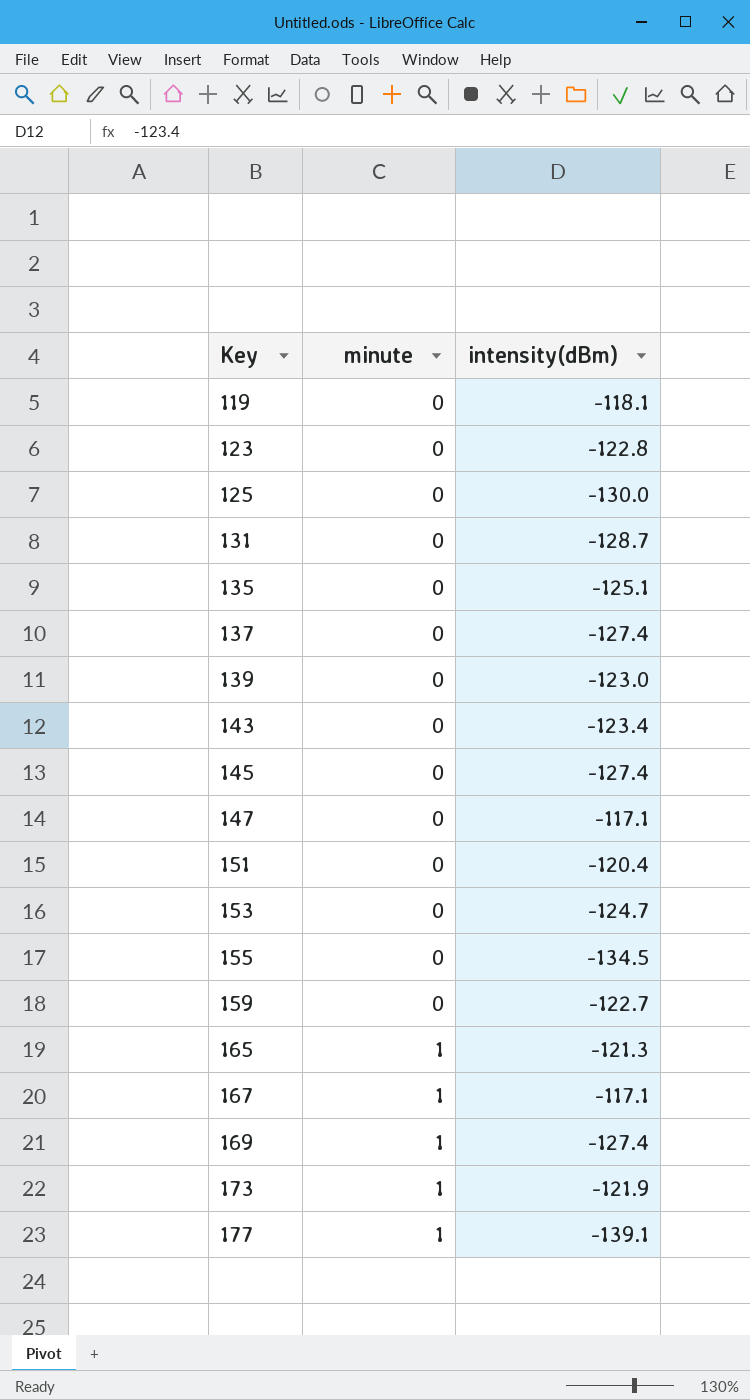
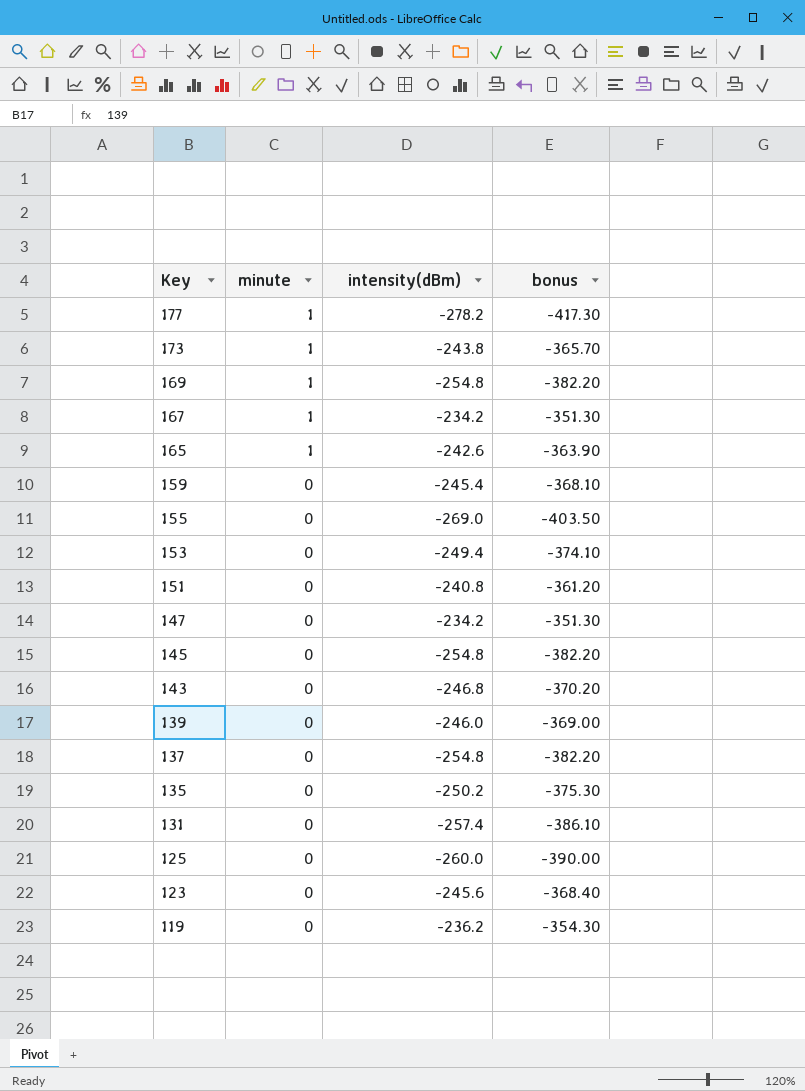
row order: Key ascending -> Key descending
column bonus | formula: none -> [intensity(dBm)] * 1.5
177 | intensity(dBm): -139.1 -> -278.2
173 | intensity(dBm): -121.9 -> -243.8
169 | intensity(dBm): -127.4 -> -254.8
167 | intensity(dBm): -117.1 -> -234.2
165 | intensity(dBm): -121.3 -> -242.6
159 | intensity(dBm): -122.7 -> -245.4
155 | intensity(dBm): -134.5 -> -269.0
153 | intensity(dBm): -124.7 -> -249.4
151 | intensity(dBm): -120.4 -> -240.8
147 | intensity(dBm): -117.1 -> -234.2
145 | intensity(dBm): -127.4 -> -254.8
143 | intensity(dBm): -123.4 -> -246.8
139 | intensity(dBm): -123.0 -> -246.0
137 | intensity(dBm): -127.4 -> -254.8
135 | intensity(dBm): -125.1 -> -250.2
131 | intensity(dBm): -128.7 -> -257.4
125 | intensity(dBm): -130.0 -> -260.0
123 | intensity(dBm): -122.8 -> -245.6
119 | intensity(dBm): -118.1 -> -236.2

